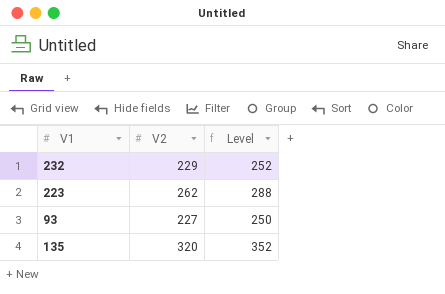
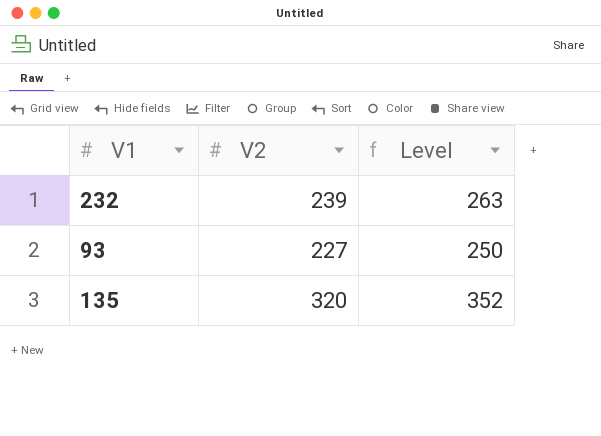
row 223: 262 | 288 -> none
232 | V2: 229 -> 239
232 | Level: 252 -> 263

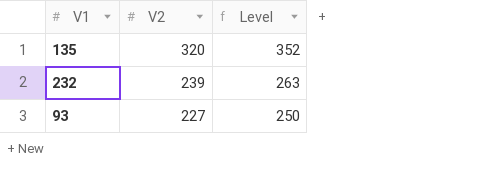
row order: none -> V2 descending

